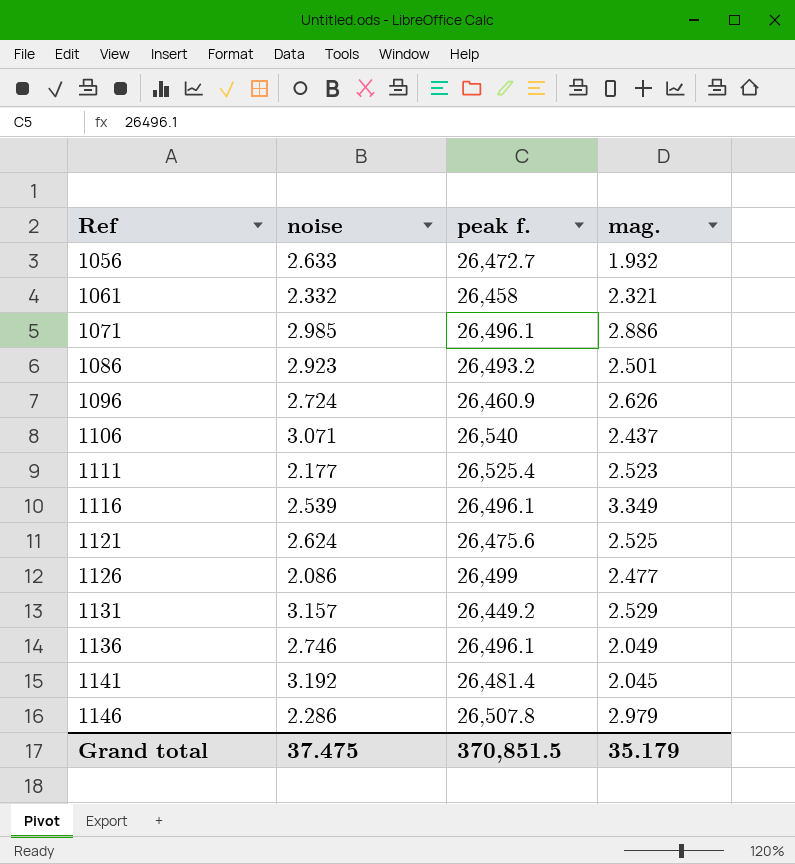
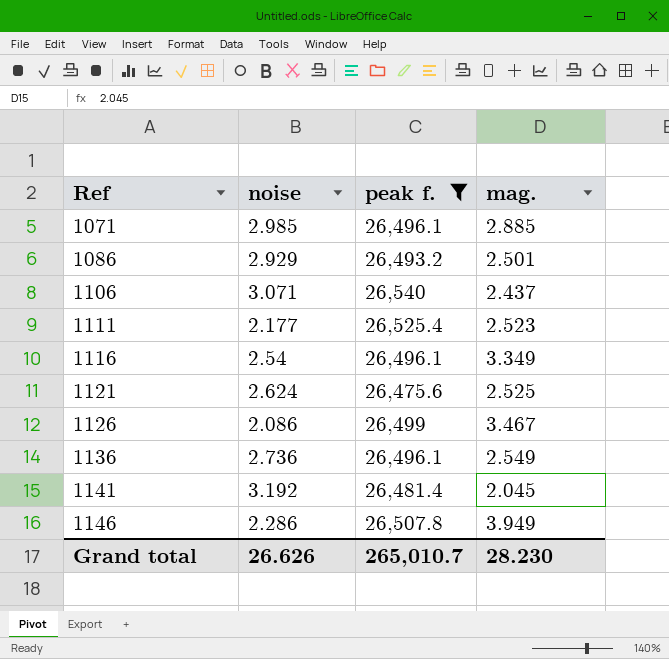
filter: none -> peak f. >= 26,475.6
1071 | mag.: 2.886 -> 2.885
1086 | noise: 2.923 -> 2.929
1116 | noise: 2.539 -> 2.54
1126 | mag.: 2.477 -> 3.467
1136 | noise: 2.746 -> 2.736
1136 | mag.: 2.049 -> 2.549
1146 | mag.: 2.979 -> 3.949
Grand total | noise: 37.475 -> 26.626
Grand total | peak f.: 370,851.5 -> 265,010.7
Grand total | mag.: 35.179 -> 28.230

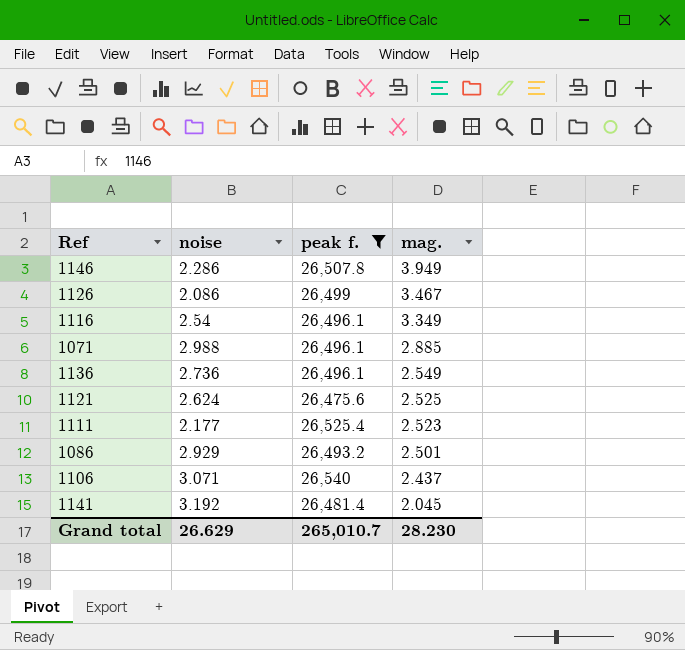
row order: Ref ascending -> mag. descending
1071 | noise: 2.985 -> 2.988
Grand total | noise: 26.626 -> 26.629

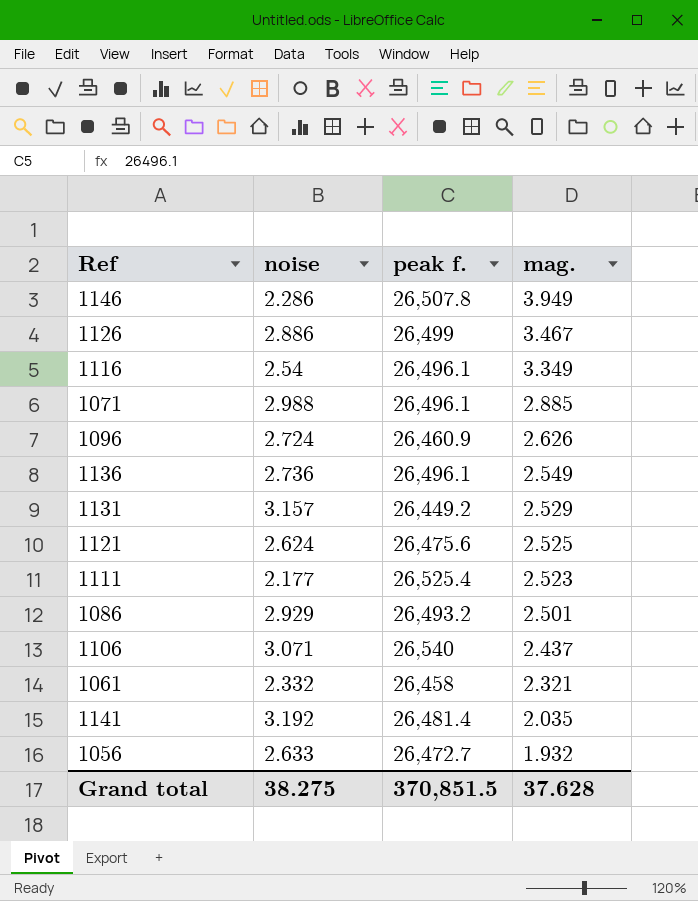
filter: peak f. >= 26,475.6 -> none
1126 | noise: 2.086 -> 2.886
1141 | mag.: 2.045 -> 2.035
Grand total | noise: 26.629 -> 38.275
Grand total | peak f.: 265,010.7 -> 370,851.5
Grand total | mag.: 28.230 -> 37.628

